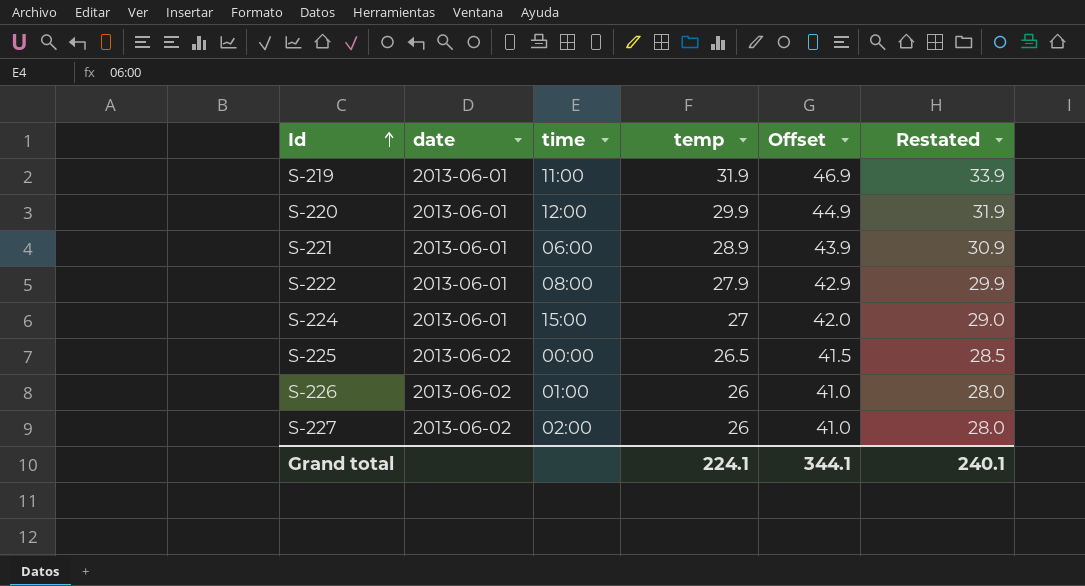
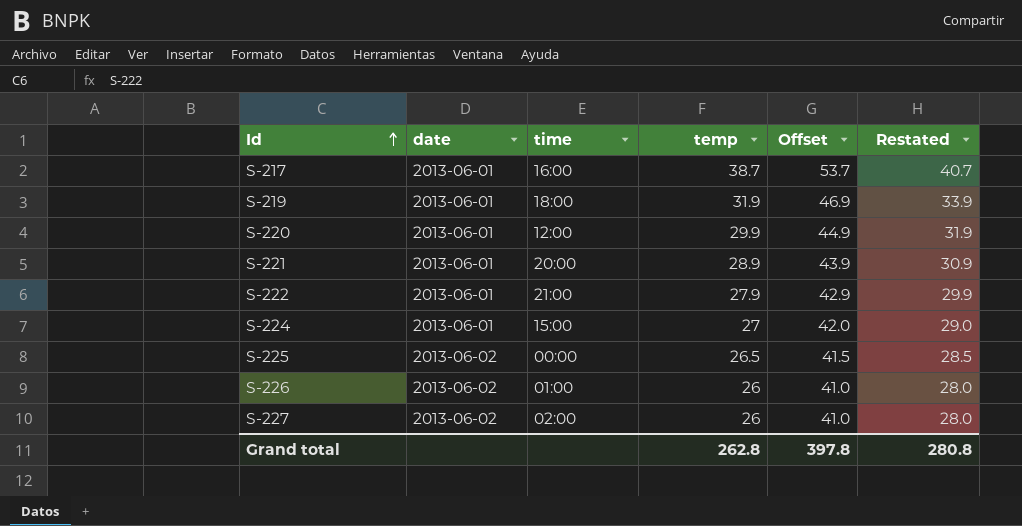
row S-217: none -> 2013-06-01 | 16:00 | 38.7 | 53.7 | 40.7
S-219 | time: 11:00 -> 18:00
S-221 | time: 06:00 -> 20:00
S-222 | time: 08:00 -> 21:00
Grand total | temp: 224.1 -> 262.8
Grand total | Offset: 344.1 -> 397.8
Grand total | Restated: 240.1 -> 280.8

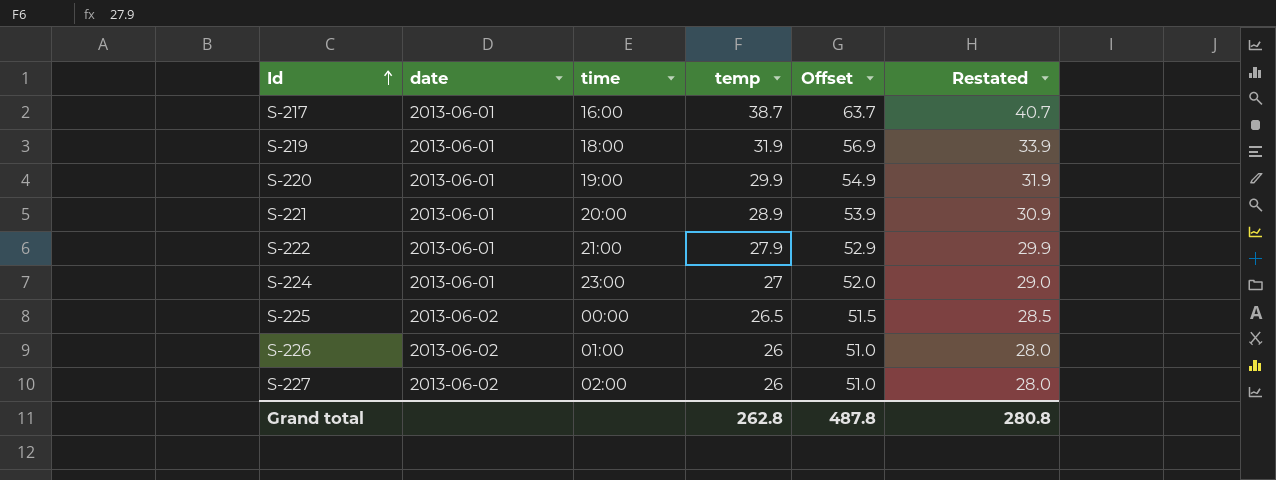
column Offset | formula: [temp] + 15 -> [temp] + 25
S-220 | time: 12:00 -> 19:00
S-224 | time: 15:00 -> 23:00
Grand total | Offset: 397.8 -> 487.8

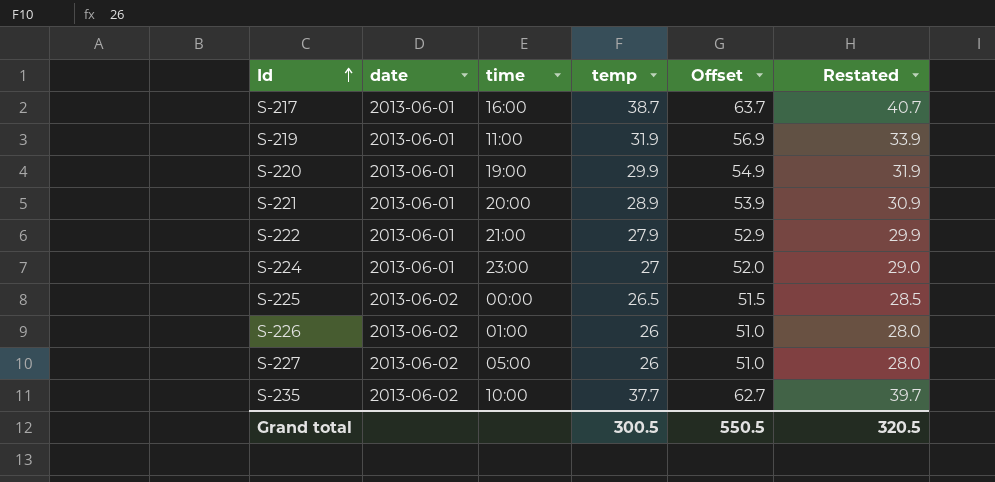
S-219 | time: 18:00 -> 11:00
S-227 | time: 02:00 -> 05:00
row S-235: none -> 2013-06-02 | 10:00 | 37.7 | 62.7 | 39.7
Grand total | temp: 262.8 -> 300.5
Grand total | Offset: 487.8 -> 550.5
Grand total | Restated: 280.8 -> 320.5

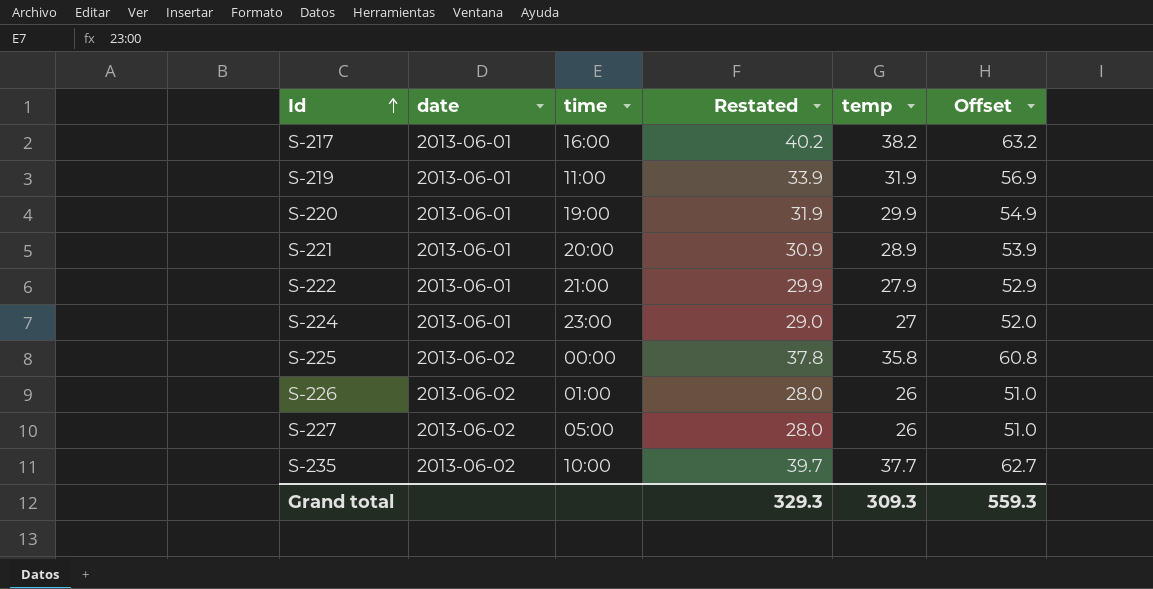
column Restated | position: 6 -> 4
S-217 | Restated: 40.7 -> 40.2
S-217 | temp: 38.7 -> 38.2
S-217 | Offset: 63.7 -> 63.2
S-225 | Restated: 28.5 -> 37.8
S-225 | temp: 26.5 -> 35.8
S-225 | Offset: 51.5 -> 60.8
Grand total | Restated: 320.5 -> 329.3
Grand total | temp: 300.5 -> 309.3
Grand total | Offset: 550.5 -> 559.3

